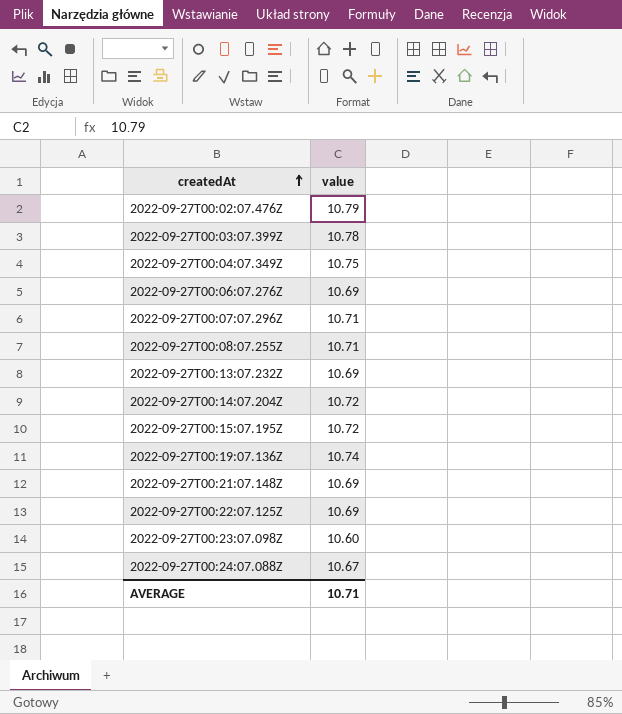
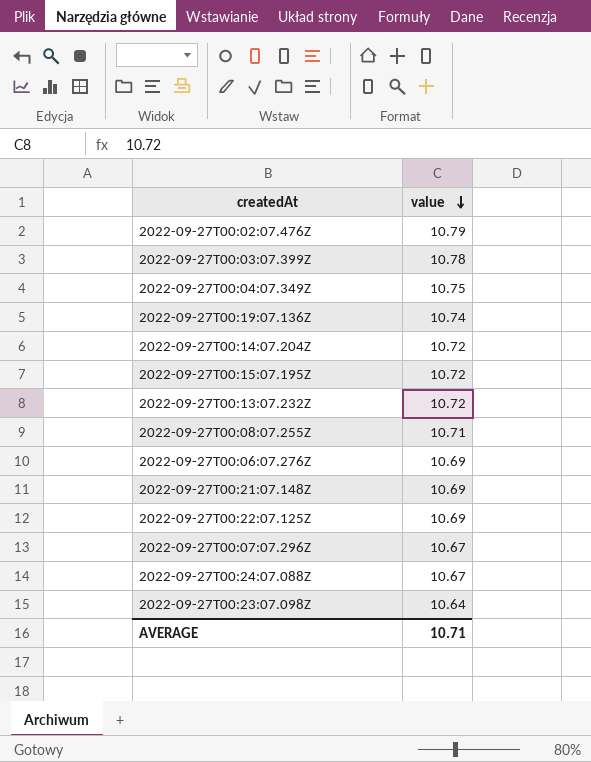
row order: createdAt ascending -> value descending
2022-09-27T00:13:07.232Z | value: 10.69 -> 10.72
2022-09-27T00:07:07.296Z | value: 10.71 -> 10.67
2022-09-27T00:23:07.098Z | value: 10.60 -> 10.64

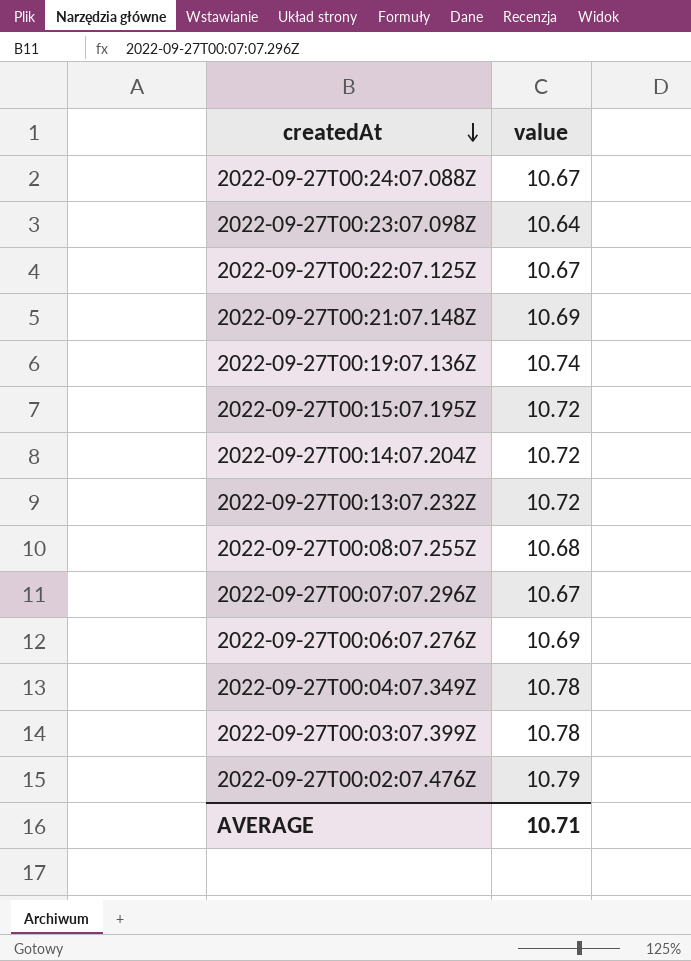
row order: value descending -> createdAt descending
2022-09-27T00:22:07.125Z | value: 10.69 -> 10.67
2022-09-27T00:08:07.255Z | value: 10.71 -> 10.68
2022-09-27T00:04:07.349Z | value: 10.75 -> 10.78

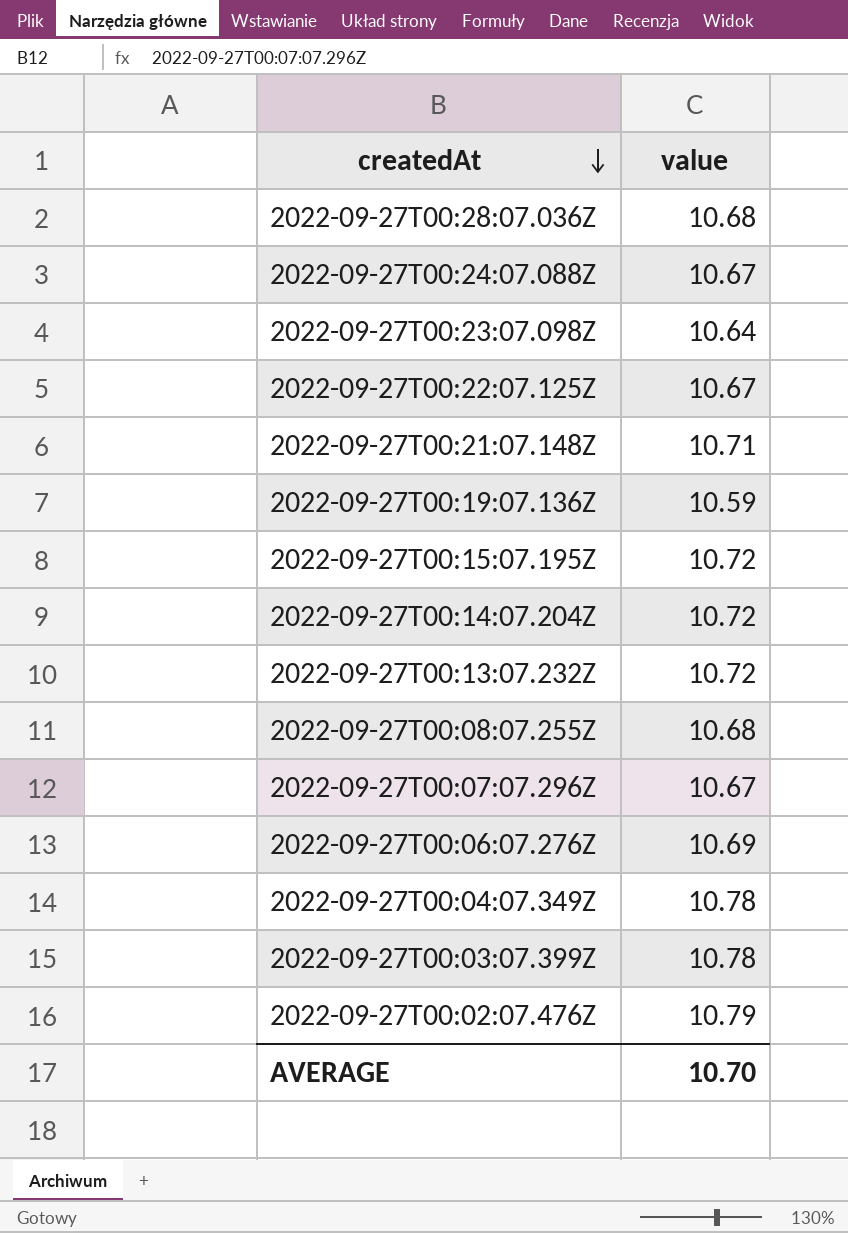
row 2022-09-27T00:28:07.036Z: none -> 10.68
2022-09-27T00:21:07.148Z | value: 10.69 -> 10.71
2022-09-27T00:19:07.136Z | value: 10.74 -> 10.59
AVERAGE | value: 10.71 -> 10.70

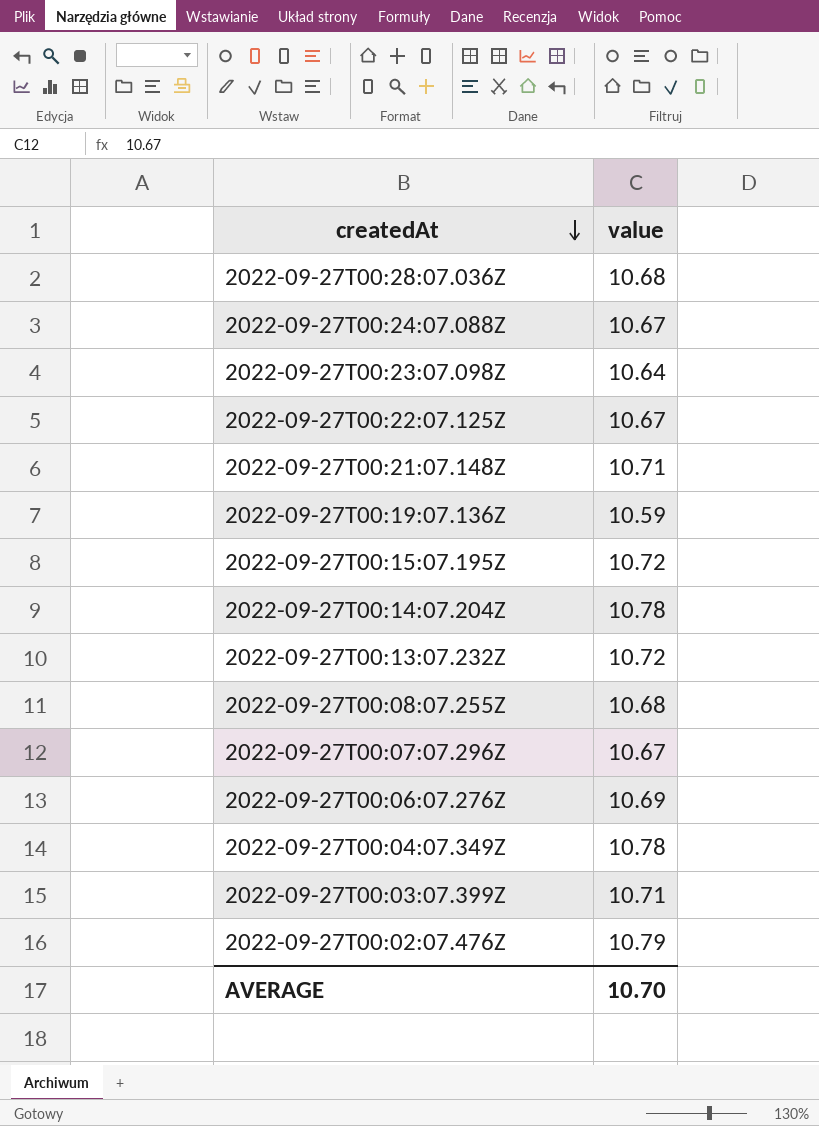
2022-09-27T00:14:07.204Z | value: 10.72 -> 10.78
2022-09-27T00:03:07.399Z | value: 10.78 -> 10.71

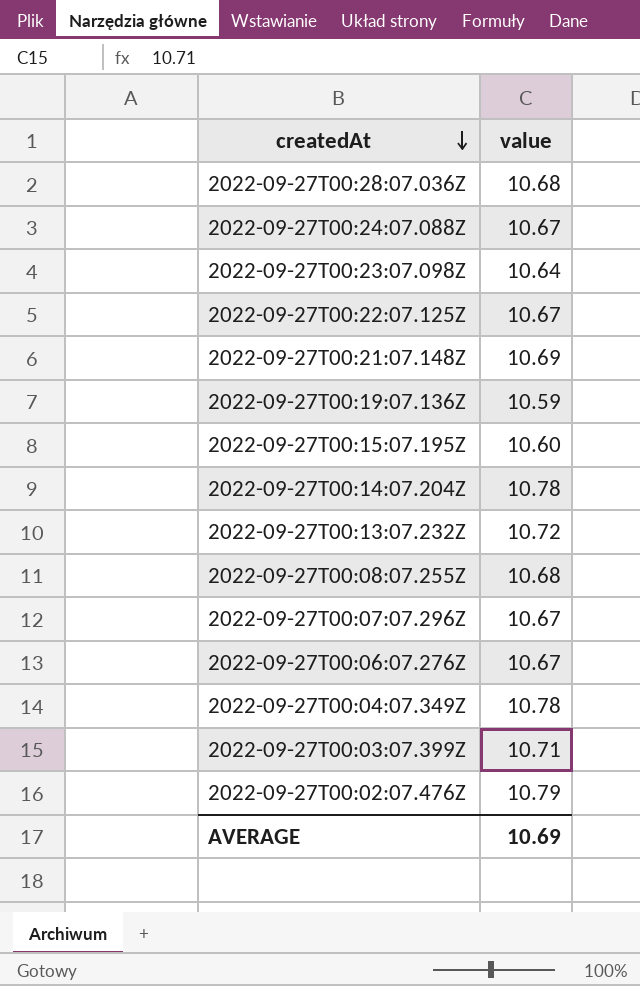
2022-09-27T00:21:07.148Z | value: 10.71 -> 10.69
2022-09-27T00:15:07.195Z | value: 10.72 -> 10.60
2022-09-27T00:06:07.276Z | value: 10.69 -> 10.67
AVERAGE | value: 10.70 -> 10.69

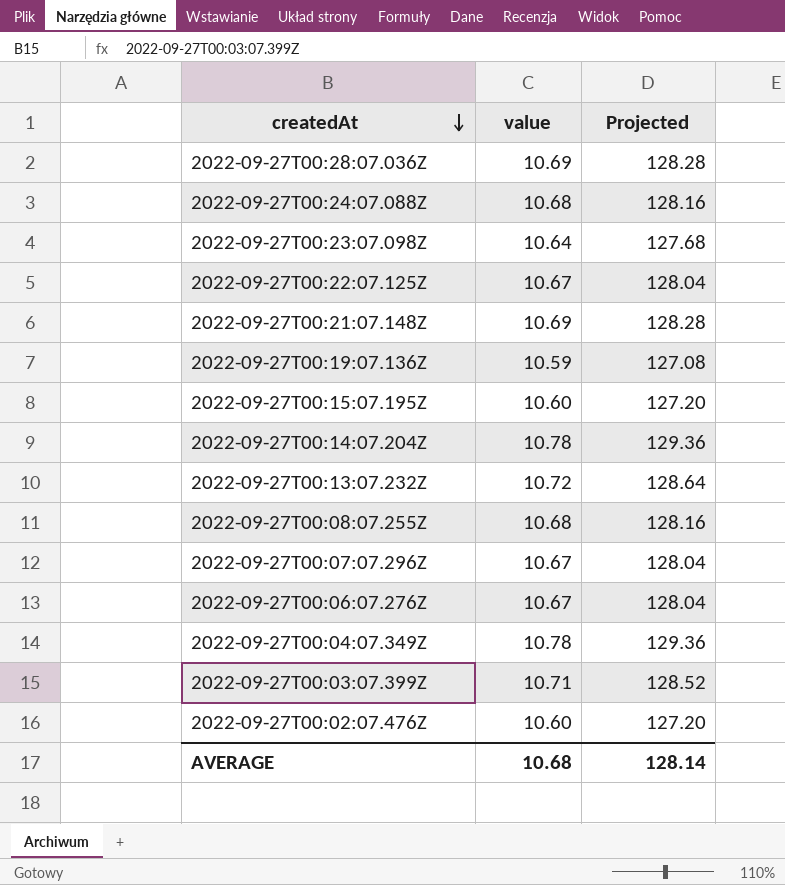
column Projected | formula: none -> [value] * 12
2022-09-27T00:28:07.036Z | value: 10.68 -> 10.69
2022-09-27T00:24:07.088Z | value: 10.67 -> 10.68
2022-09-27T00:02:07.476Z | value: 10.79 -> 10.60
AVERAGE | value: 10.69 -> 10.68

